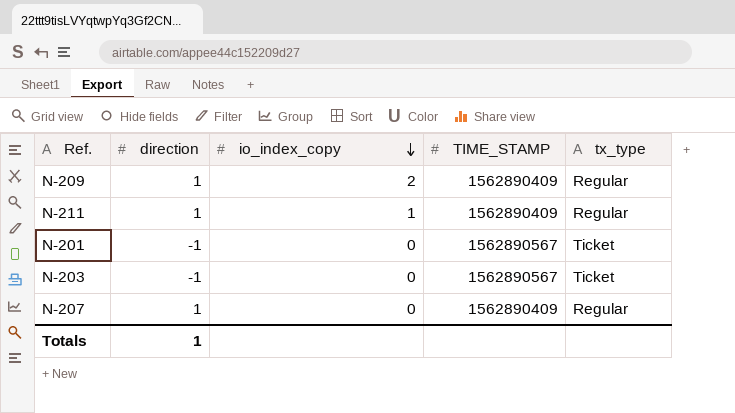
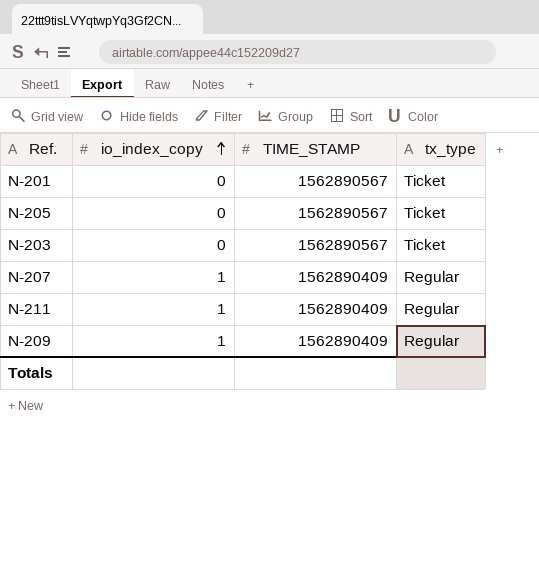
row order: io_index_copy descending -> io_index_copy ascending
column direction | position: 2 -> none
row N-205: none -> 0 | 1562890567 | Ticket
N-207 | io_index_copy: 0 -> 1
N-209 | io_index_copy: 2 -> 1

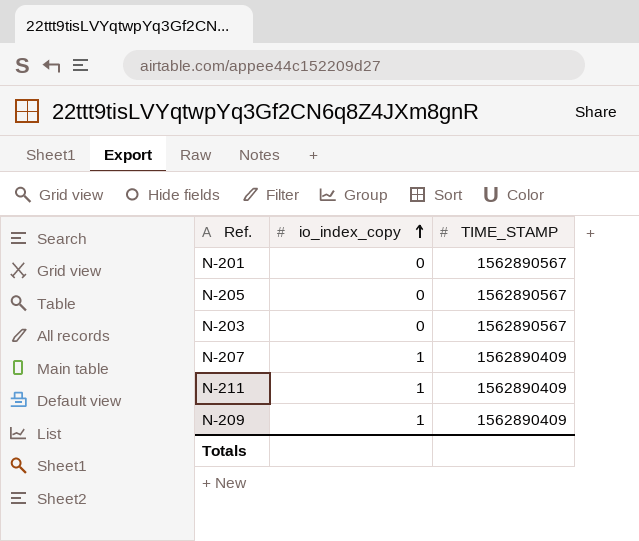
column tx_type | position: 4 -> none

